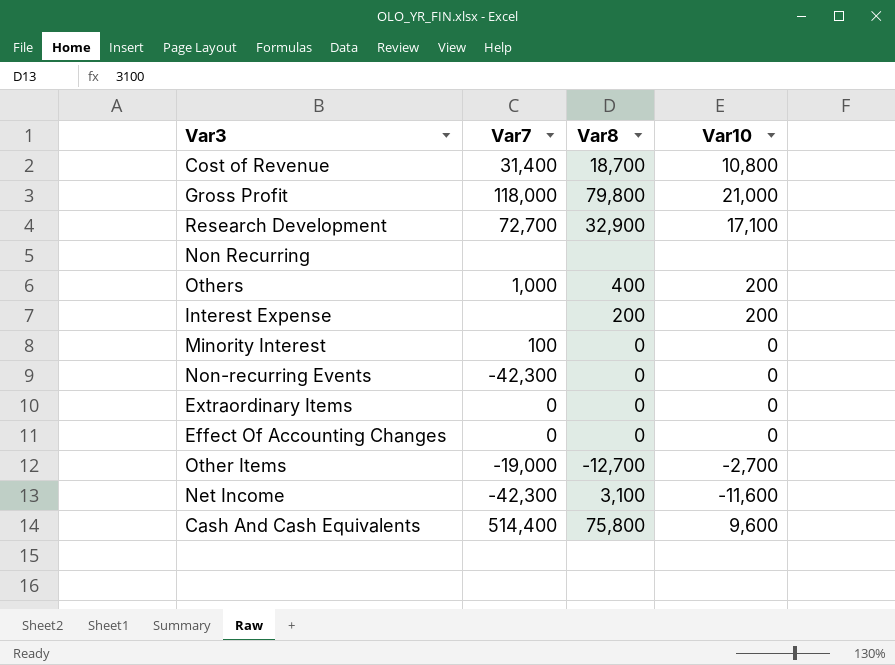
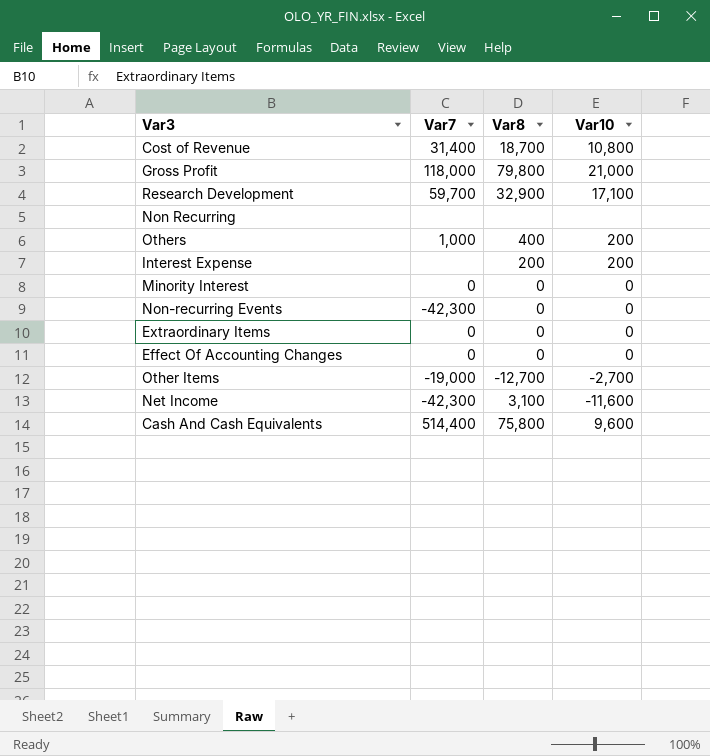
Research Development | Var7: 72,700 -> 59,700
Minority Interest | Var7: 100 -> 0

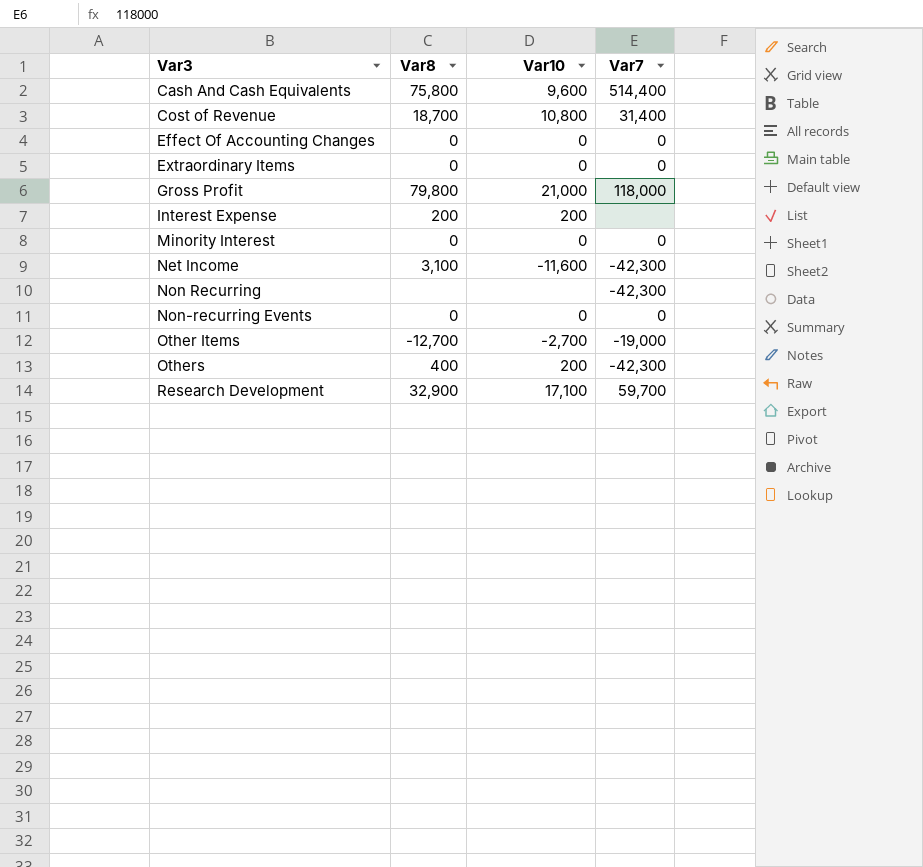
row order: none -> Var3 ascending
column Var7 | position: 2 -> 4
Non Recurring | Var7: none -> -42,300
Non-recurring Events | Var7: -42,300 -> 0
Others | Var7: 1,000 -> -42,300

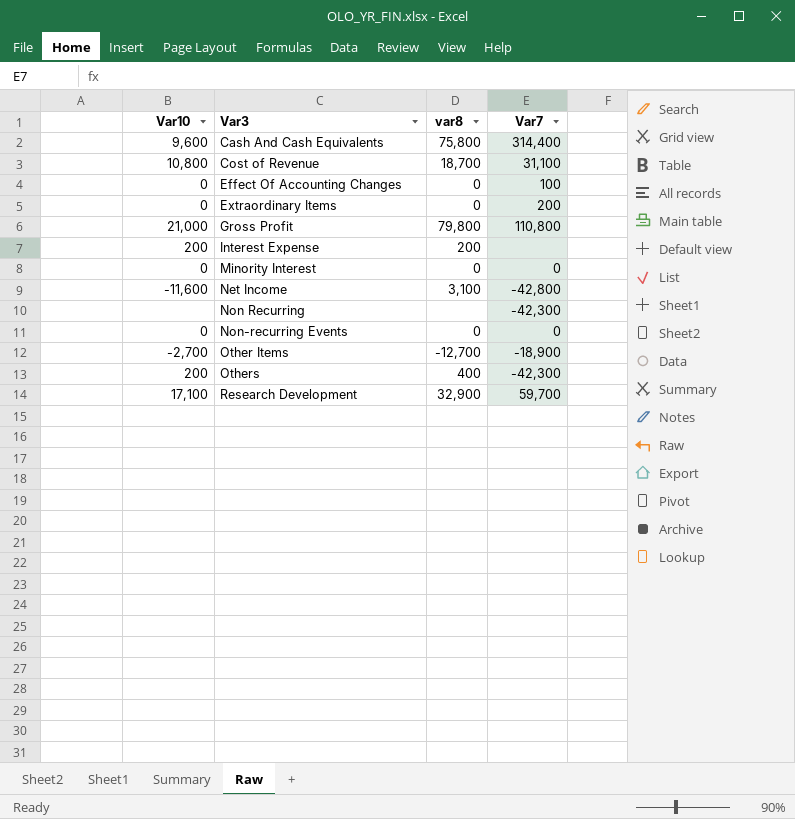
column Var10 | position: 3 -> 1
column name: Var8 -> var8
Cash And Cash Equivalents | Var7: 514,400 -> 314,400
Cost of Revenue | Var7: 31,400 -> 31,100
Effect Of Accounting Changes | Var7: 0 -> 100
Extraordinary Items | Var7: 0 -> 200
Gross Profit | Var7: 118,000 -> 110,800
Net Income | Var7: -42,300 -> -42,800
Other Items | Var7: -19,000 -> -18,900

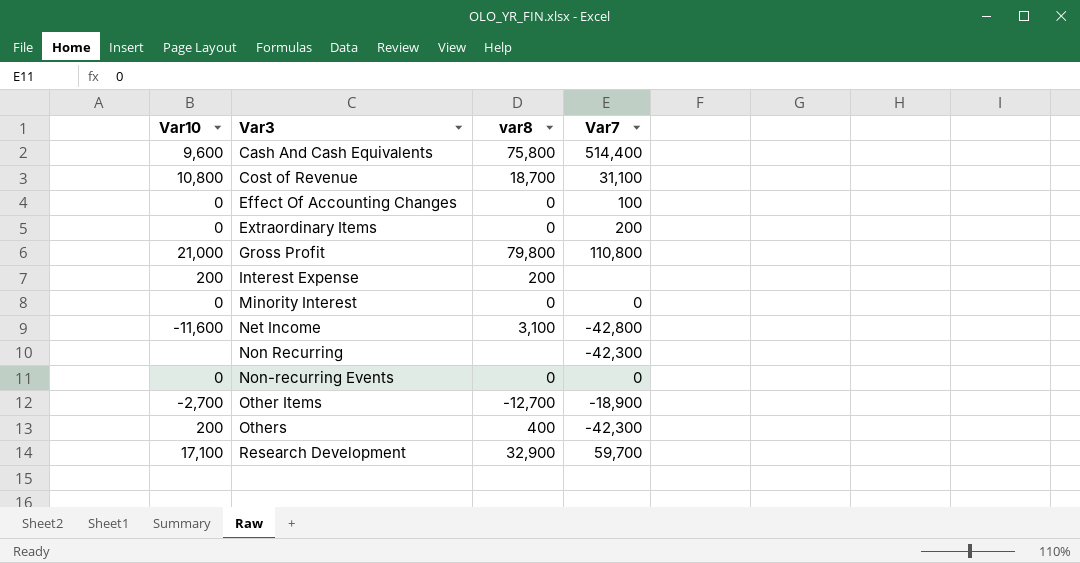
Cash And Cash Equivalents | Var7: 314,400 -> 514,400

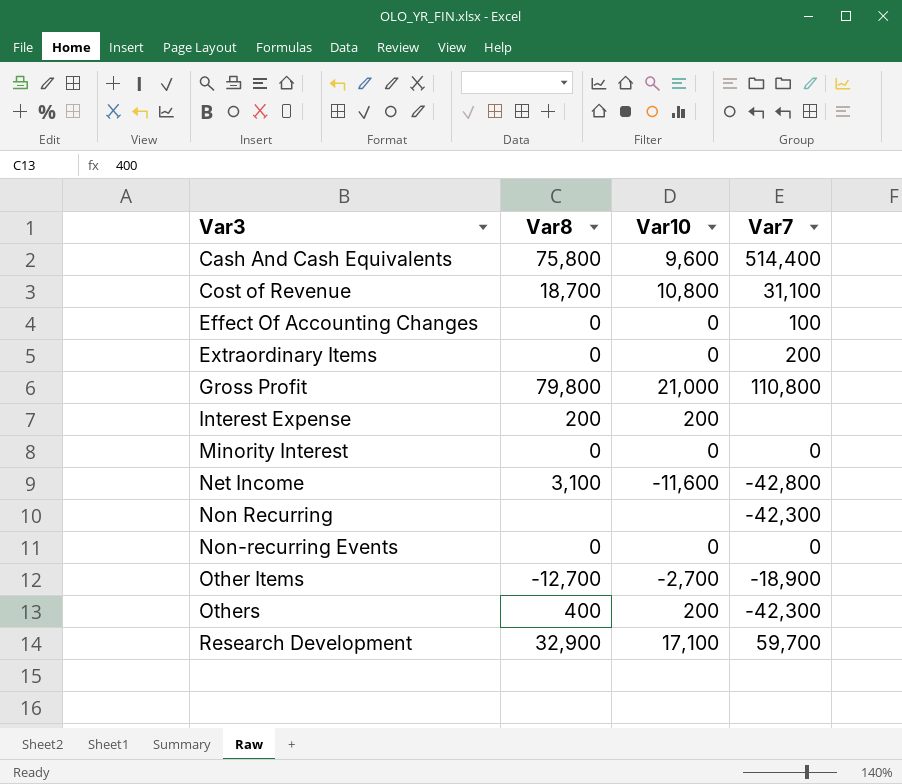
column name: var8 -> Var8
column Var10 | position: 1 -> 3

